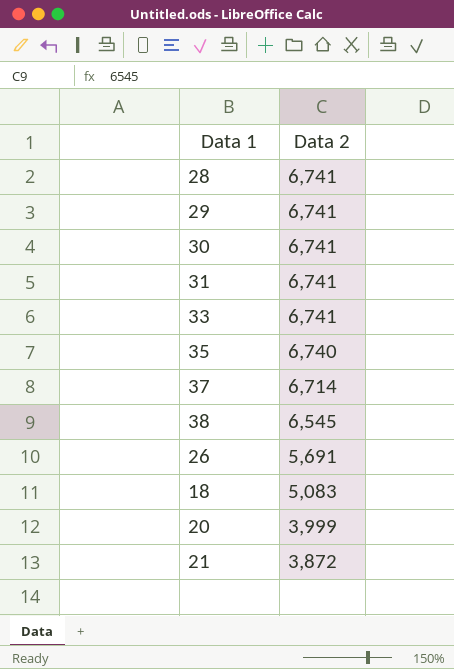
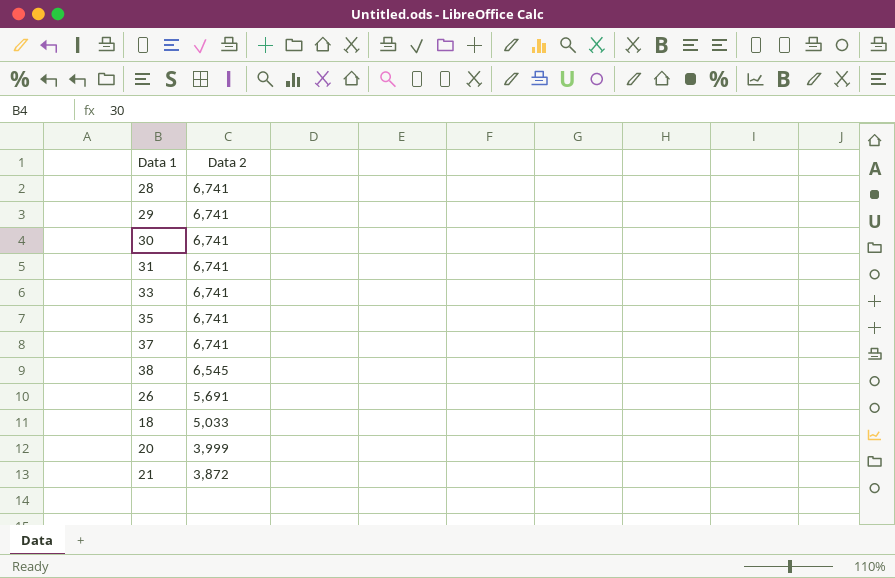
35 | Data 2: 6,740 -> 6,741
37 | Data 2: 6,714 -> 6,741
18 | Data 2: 5,083 -> 5,033

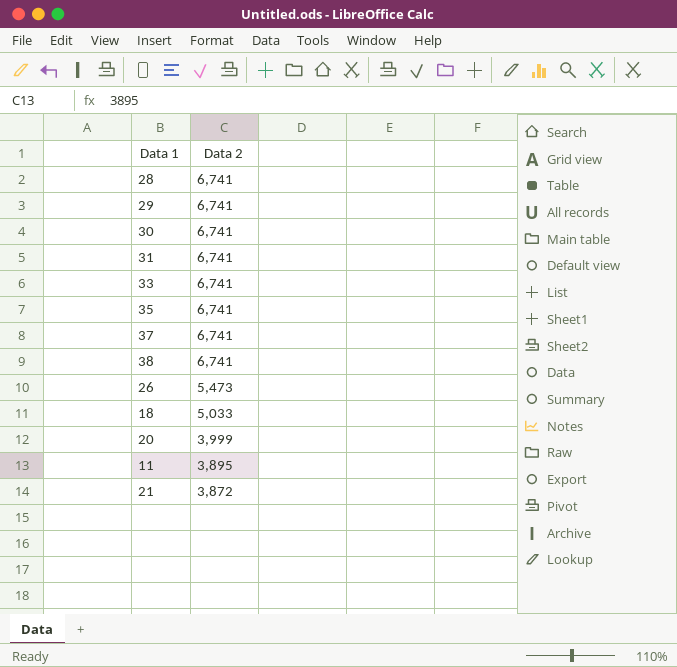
38 | Data 2: 6,545 -> 6,741
26 | Data 2: 5,691 -> 5,473
row 11: none -> 3,895

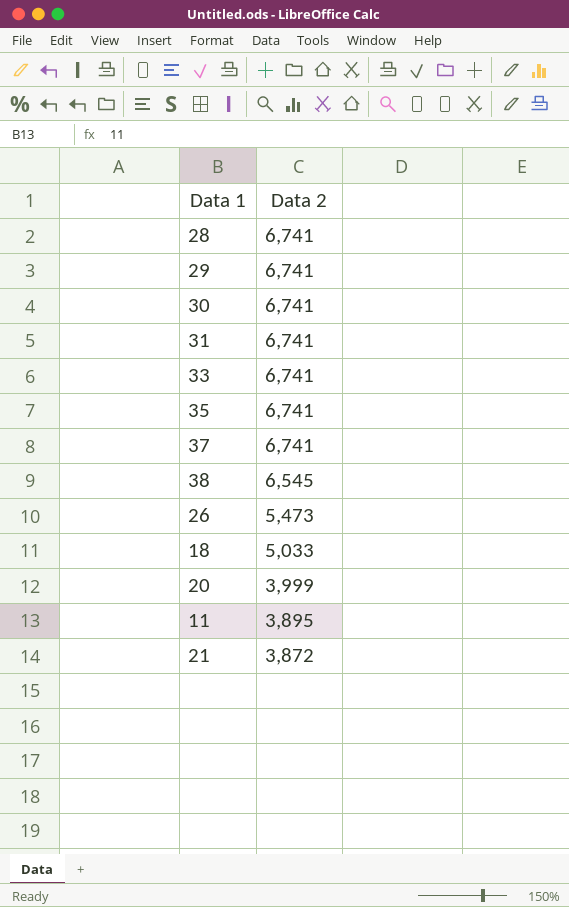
38 | Data 2: 6,741 -> 6,545

